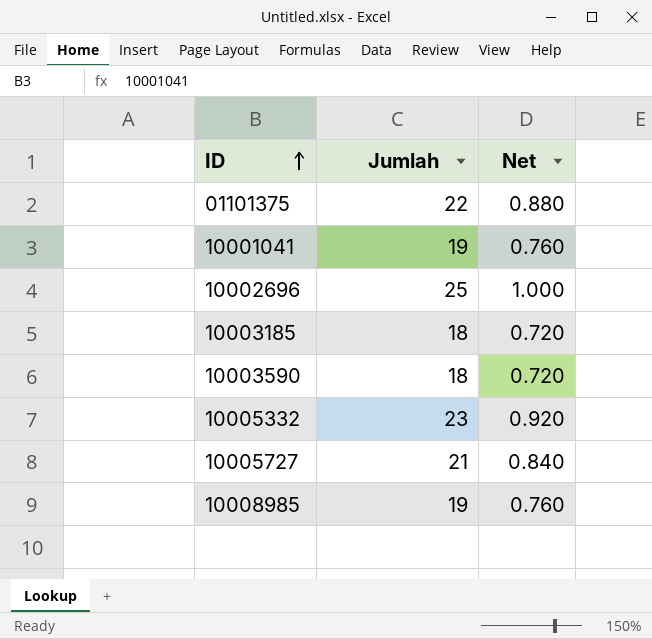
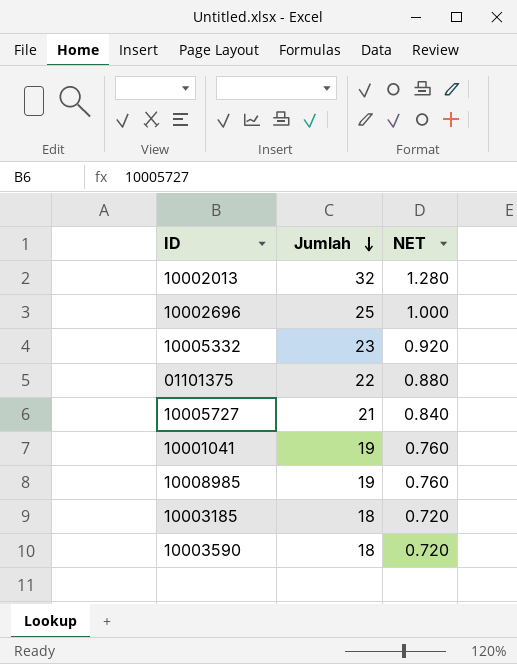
row order: ID ascending -> Jumlah descending
column name: Net -> NET
row 10002013: none -> 32 | 1.280

